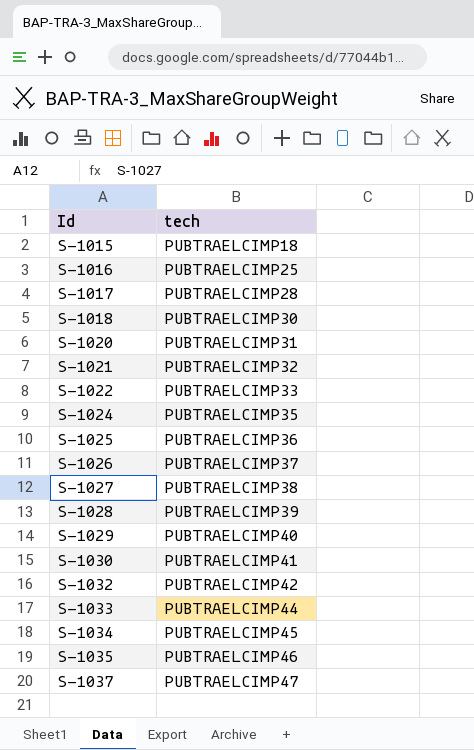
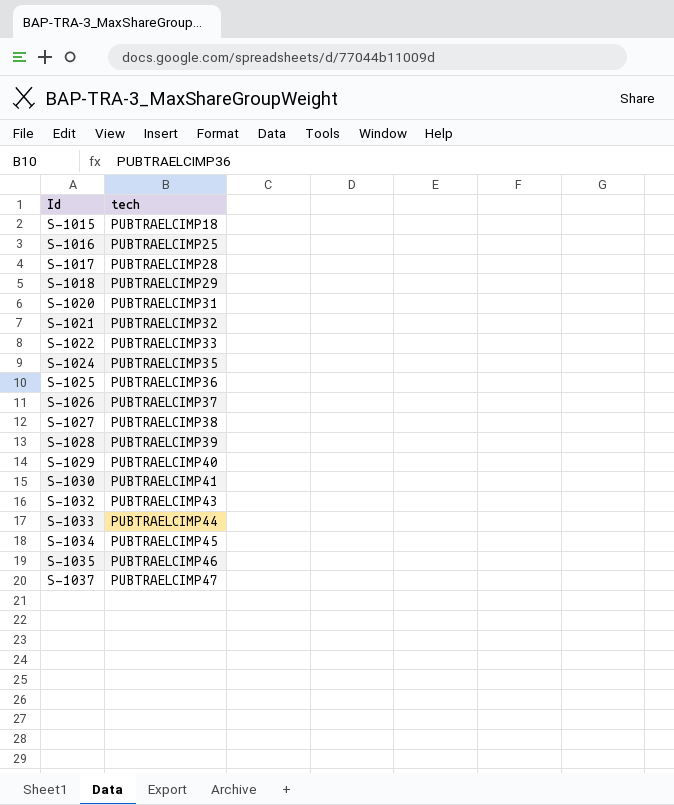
S-1018 | tech: PUBTRAELCIMP30 -> PUBTRAELCIMP29
S-1032 | tech: PUBTRAELCIMP42 -> PUBTRAELCIMP43

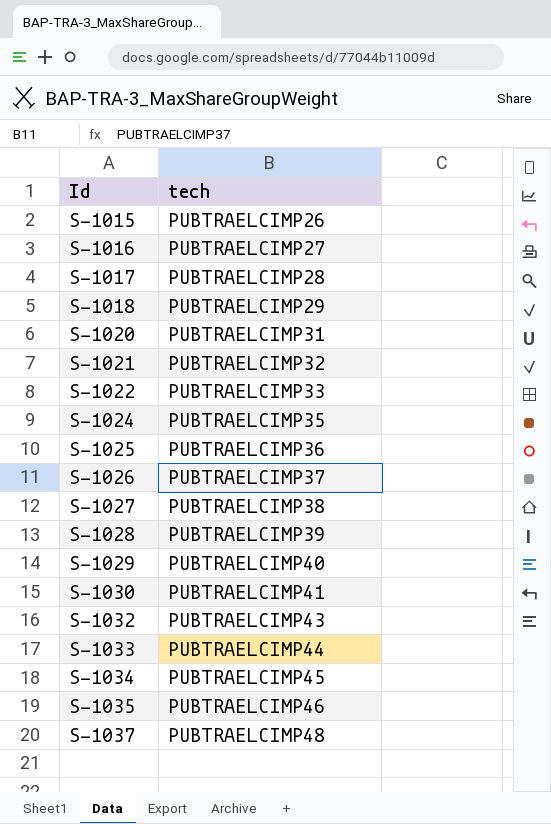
S-1015 | tech: PUBTRAELCIMP18 -> PUBTRAELCIMP26
S-1016 | tech: PUBTRAELCIMP25 -> PUBTRAELCIMP27
S-1037 | tech: PUBTRAELCIMP47 -> PUBTRAELCIMP48

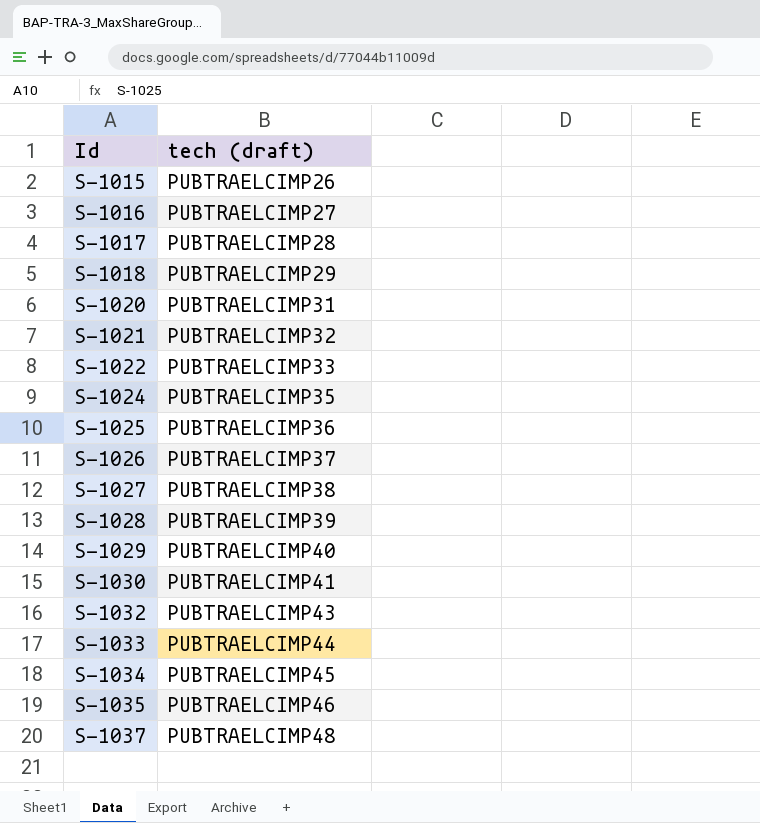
column name: tech -> tech (draft)

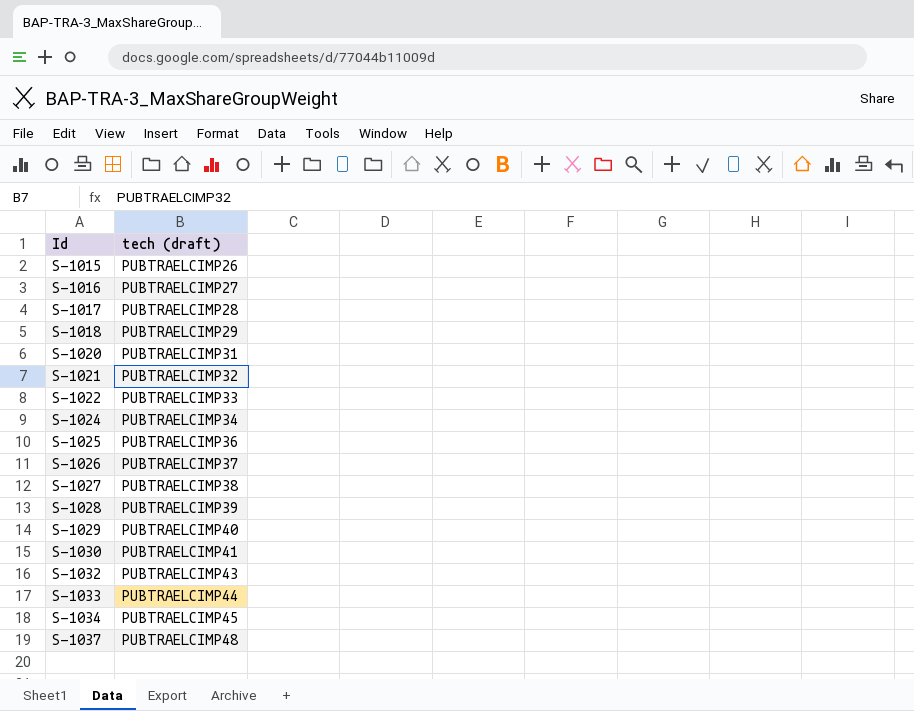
row S-1035: PUBTRAELCIMP46 -> none
S-1024 | tech (draft): PUBTRAELCIMP35 -> PUBTRAELCIMP34

